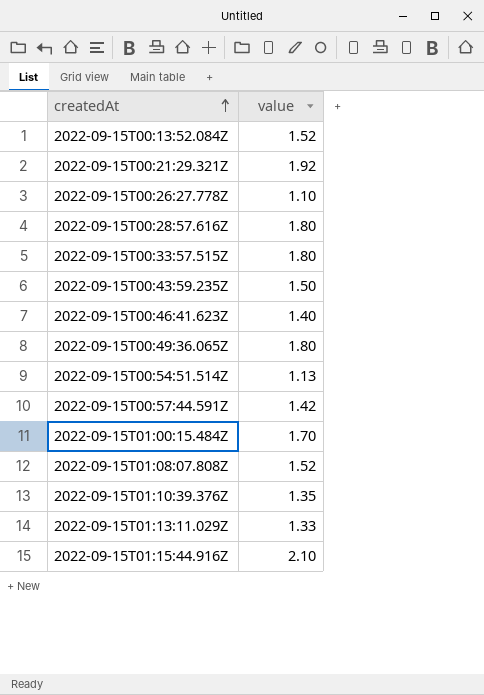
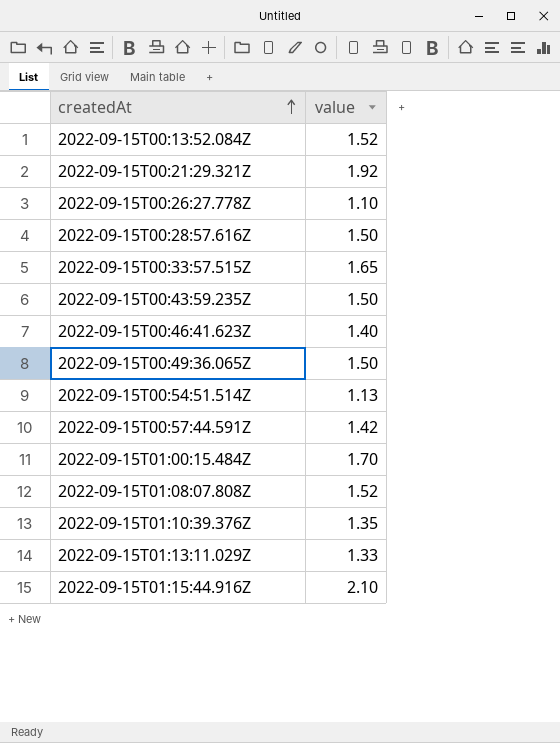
2022-09-15T00:28:57.616Z | value: 1.80 -> 1.50
2022-09-15T00:33:57.515Z | value: 1.80 -> 1.65
2022-09-15T00:49:36.065Z | value: 1.80 -> 1.50

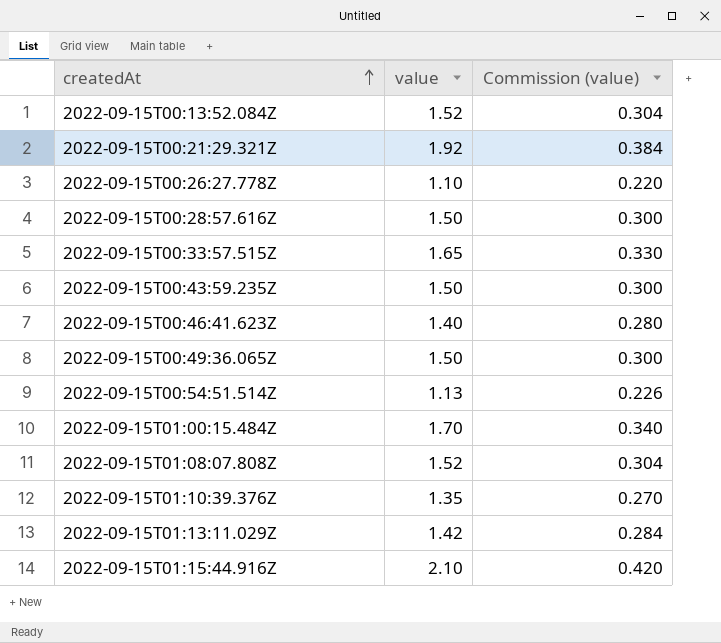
column Commission (value) | formula: none -> [value] * 0.2
row 2022-09-15T00:57:44.591Z: 1.42 -> none
2022-09-15T01:13:11.029Z | value: 1.33 -> 1.42

